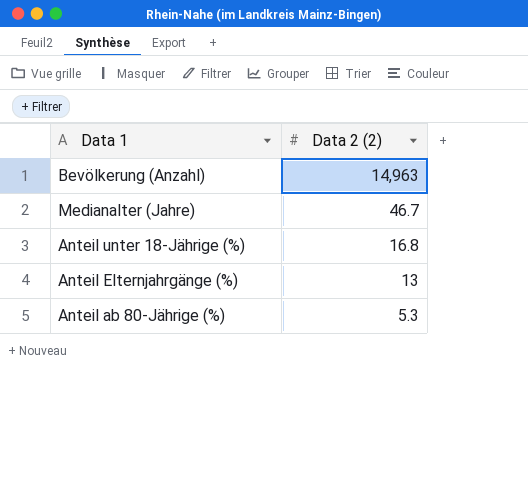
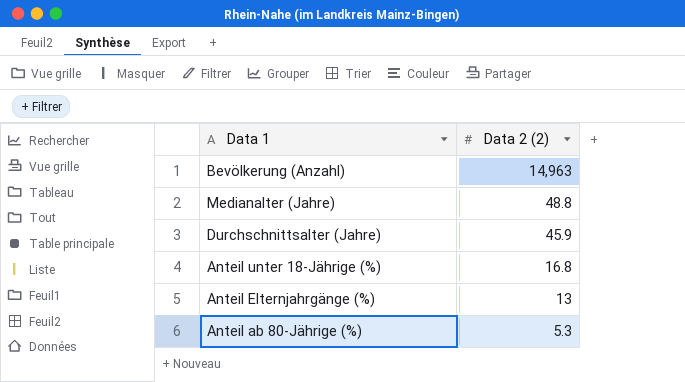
Medianalter (Jahre) | Data 2 (2): 46.7 -> 48.8
row Durchschnittsalter (Jahre): none -> 45.9

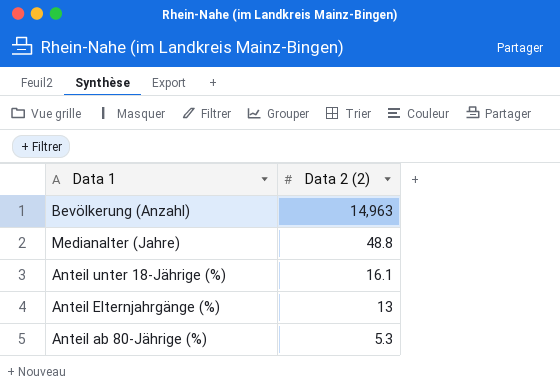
row Durchschnittsalter (Jahre): 45.9 -> none
Anteil unter 18-Jährige (%) | Data 2 (2): 16.8 -> 16.1

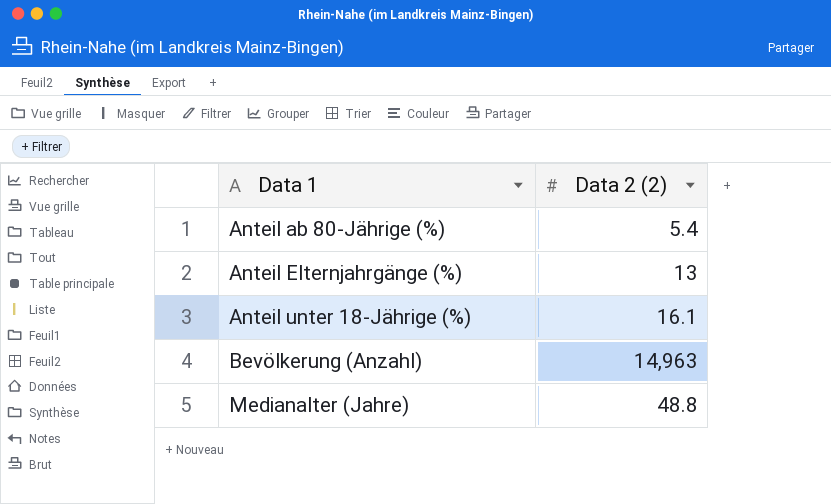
row order: Data 2 (2) descending -> Data 1 ascending
Anteil ab 80-Jährige (%) | Data 2 (2): 5.3 -> 5.4

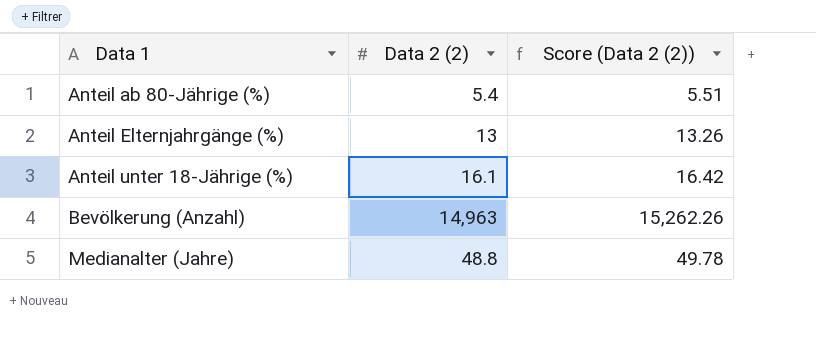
column Score (Data 2 (2)) | formula: none -> [Data 2 (2)] * 1.02

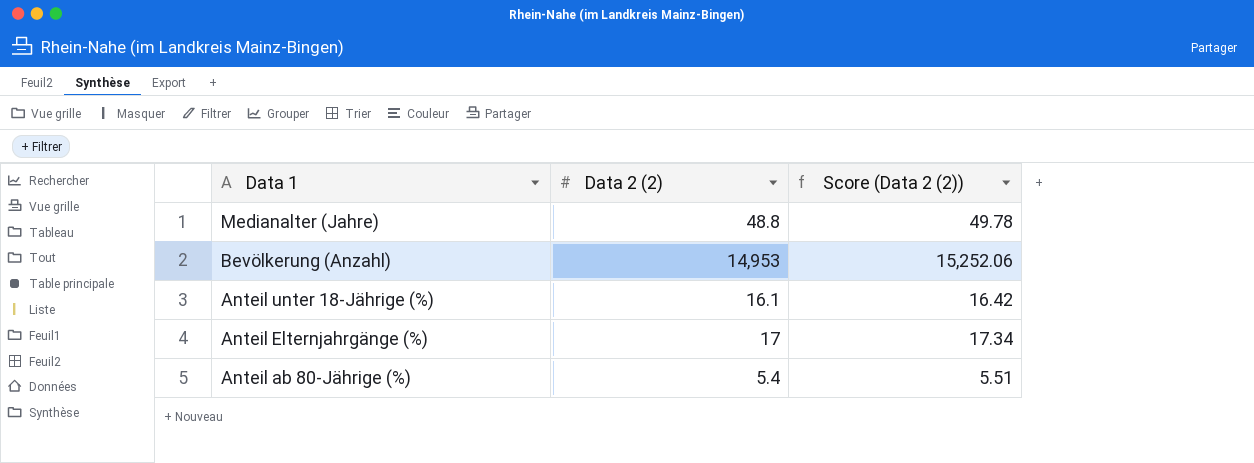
row order: Data 1 ascending -> Data 1 descending
Bevölkerung (Anzahl) | Data 2 (2): 14,963 -> 14,953
Bevölkerung (Anzahl) | Score (Data 2 (2)): 15,262.26 -> 15,252.06
Anteil Elternjahrgänge (%) | Data 2 (2): 13 -> 17
Anteil Elternjahrgänge (%) | Score (Data 2 (2)): 13.26 -> 17.34

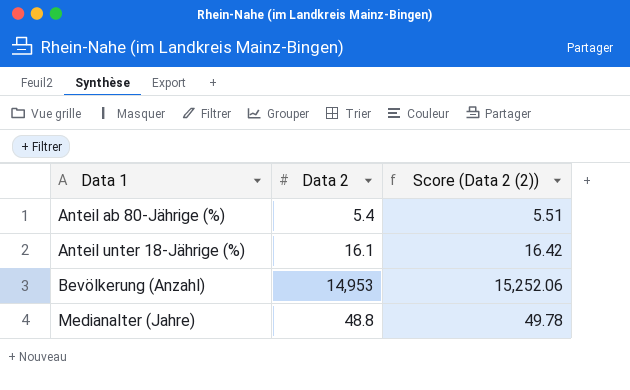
row order: Data 1 descending -> Data 1 ascending
column name: Data 2 (2) -> Data 2
row Anteil Elternjahrgänge (%): 17 | 17.34 -> none

